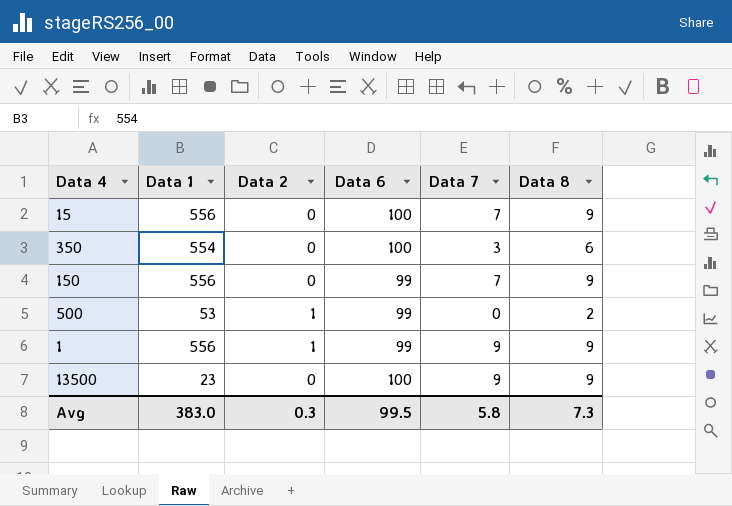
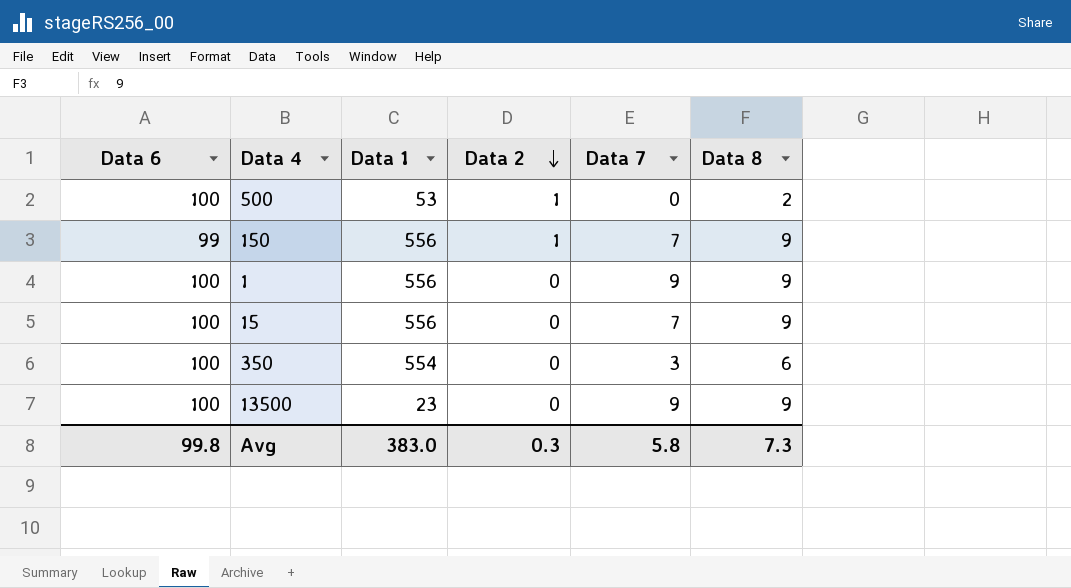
row order: none -> Data 2 descending
column Data 6 | position: 4 -> 1
500 | Data 6: 99 -> 100
150 | Data 2: 0 -> 1
1 | Data 6: 99 -> 100
1 | Data 2: 1 -> 0
Avg | Data 6: 99.5 -> 99.8

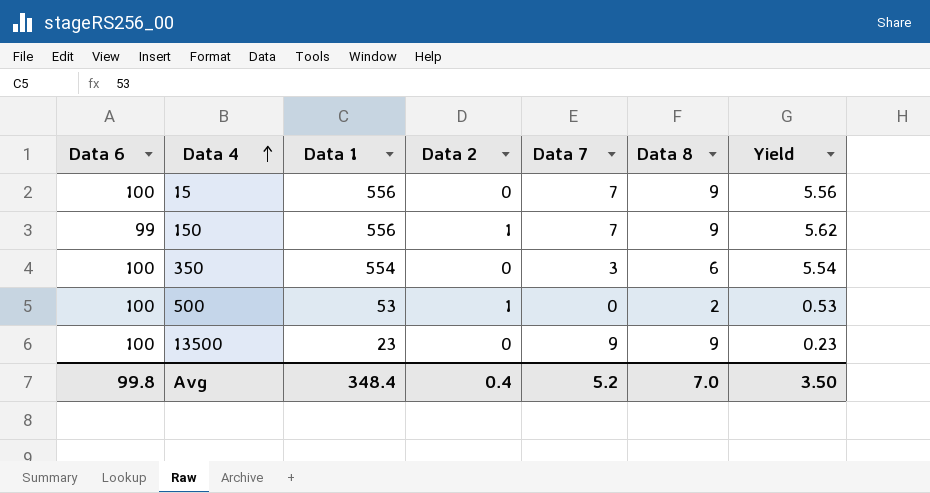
row order: Data 2 descending -> Data 4 ascending
column Yield | formula: none -> [Data 1] / [Data 6]
row 1: 100 | 556 | 0 | 9 | 9 -> none
Avg | Data 1: 383.0 -> 348.4
Avg | Data 2: 0.3 -> 0.4
Avg | Data 7: 5.8 -> 5.2
Avg | Data 8: 7.3 -> 7.0

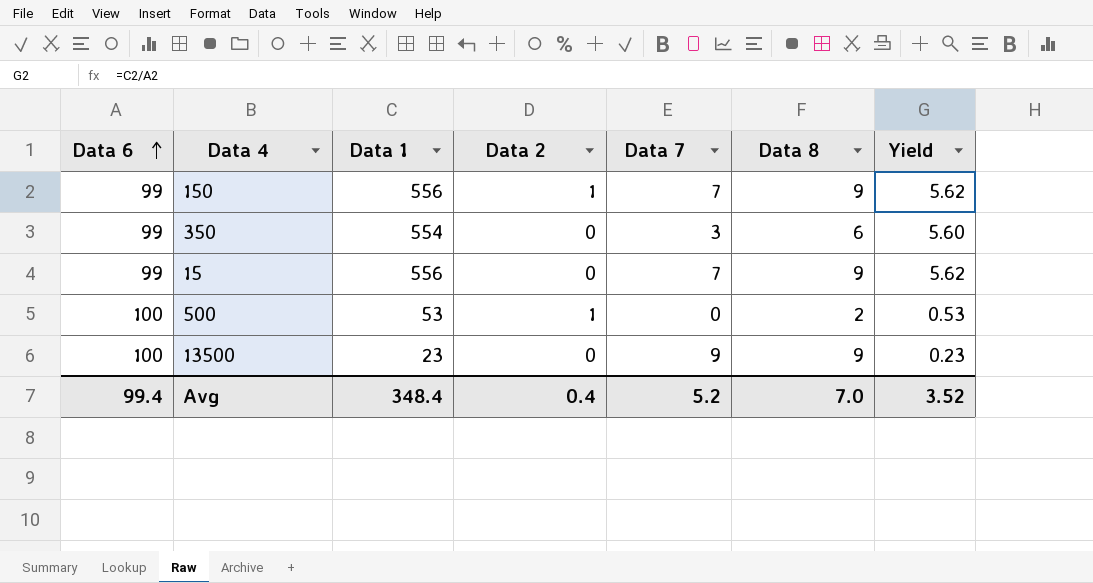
row order: Data 4 ascending -> Data 6 ascending
350 | Data 6: 100 -> 99
350 | Yield: 5.54 -> 5.60
15 | Data 6: 100 -> 99
15 | Yield: 5.56 -> 5.62
Avg | Data 6: 99.8 -> 99.4
Avg | Yield: 3.50 -> 3.52

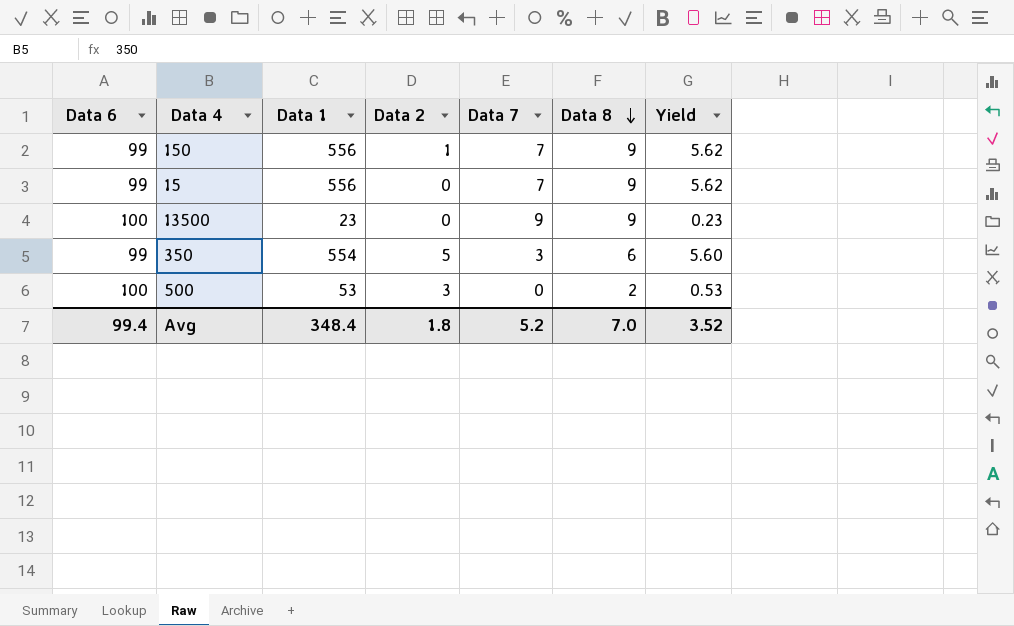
row order: Data 6 ascending -> Data 8 descending
350 | Data 2: 0 -> 5
500 | Data 2: 1 -> 3
Avg | Data 2: 0.4 -> 1.8

